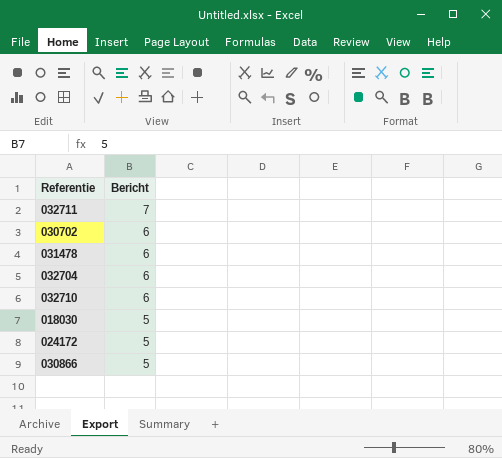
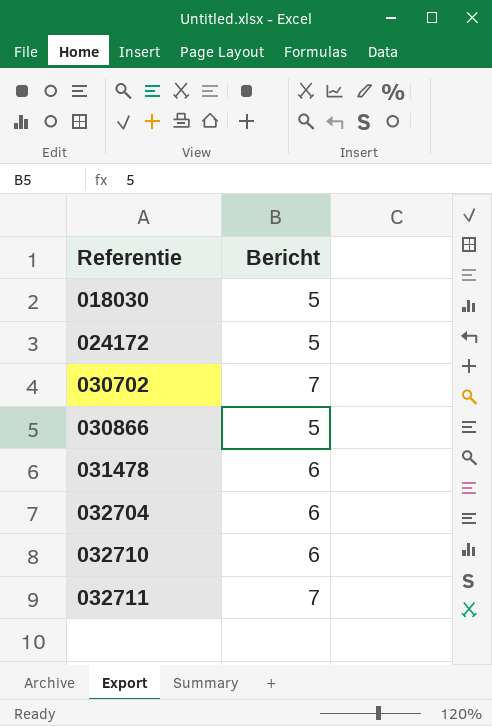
row order: Bericht descending -> Referentie ascending
030702 | Bericht: 6 -> 7

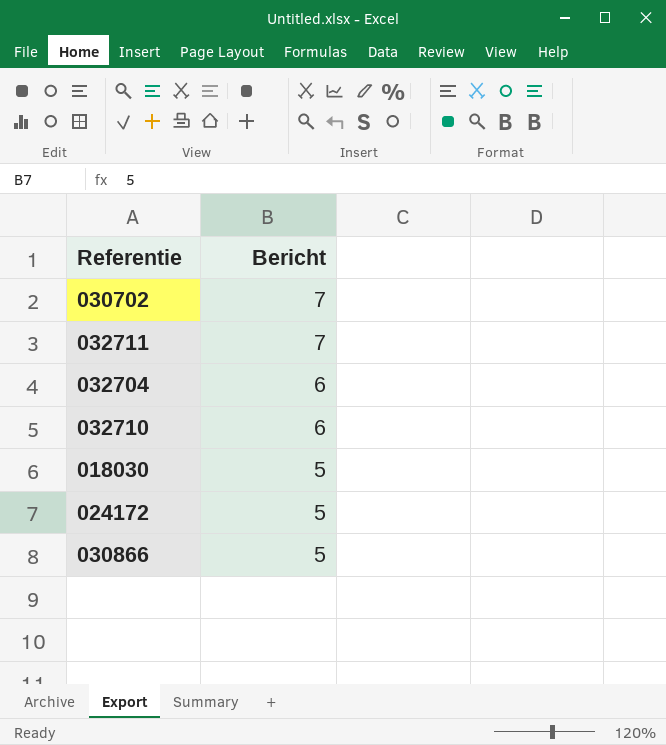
row order: Referentie ascending -> Bericht descending
row 031478: 6 -> none

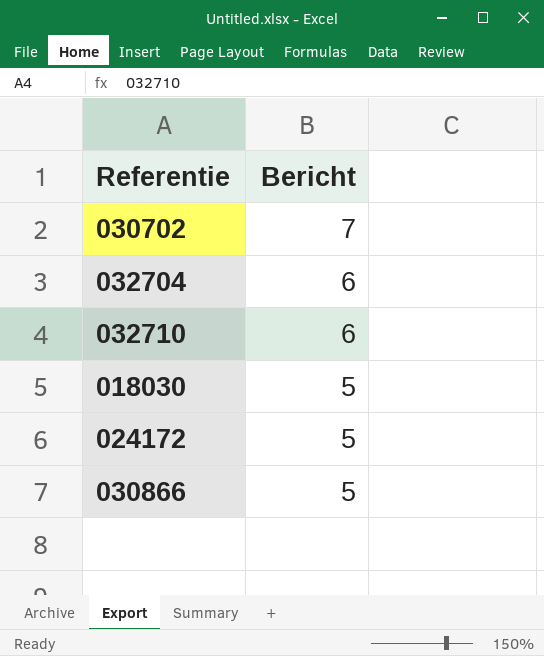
row 032711: 7 -> none

